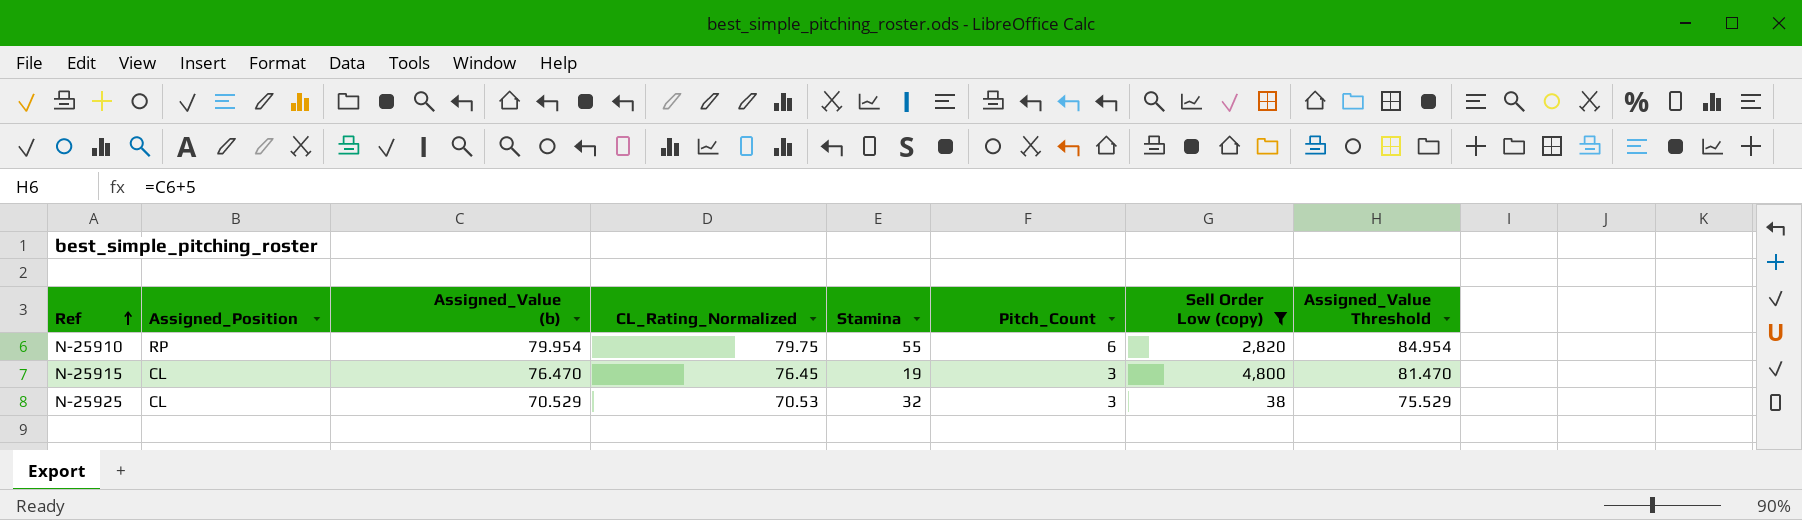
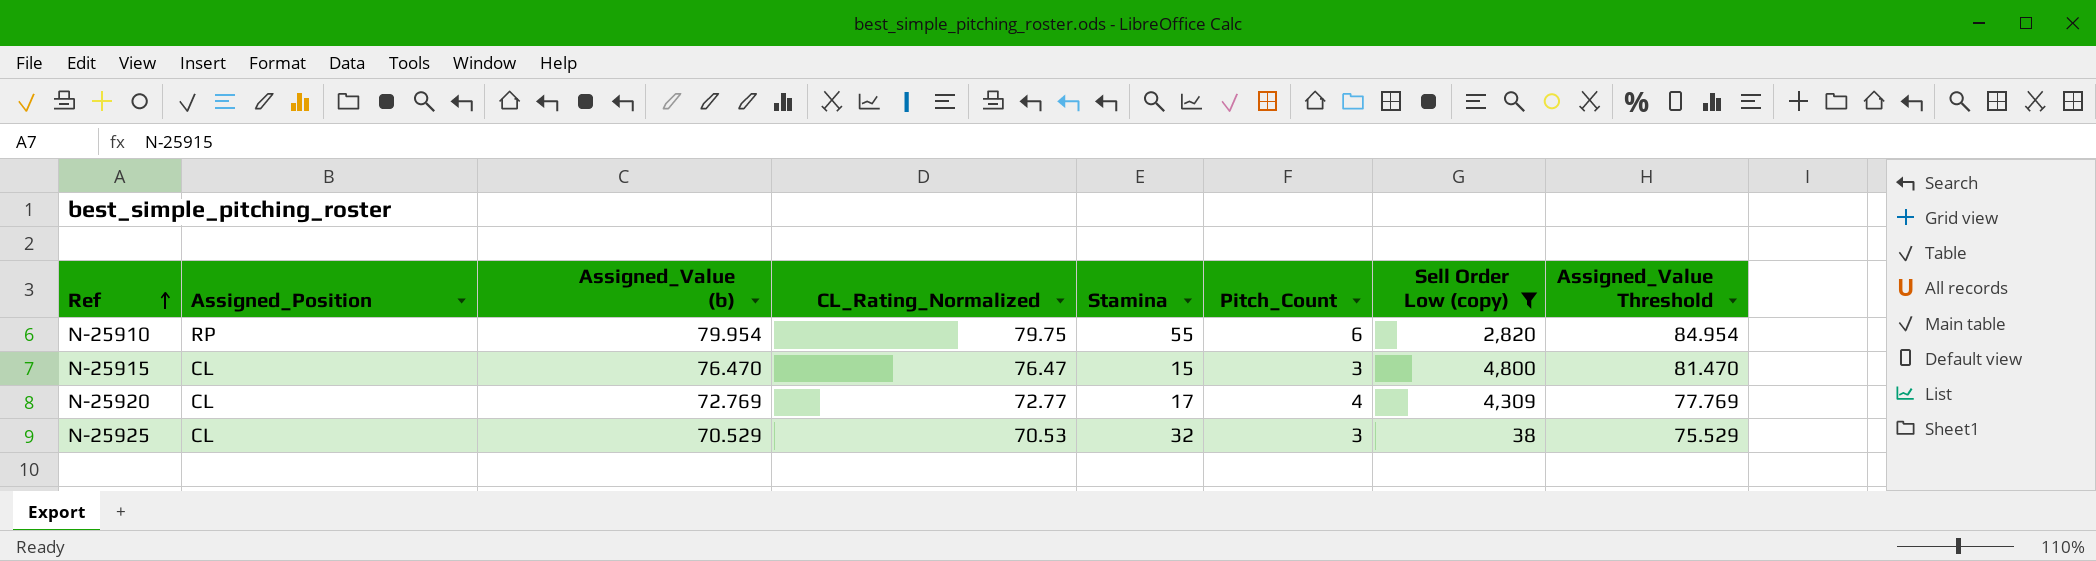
N-25915 | CL_Rating_Normalized: 76.45 -> 76.47
N-25915 | Stamina: 19 -> 15
row N-25920: none -> CL | 72.769 | 72.77 | 17 | 4 | 4,309 | 77.769

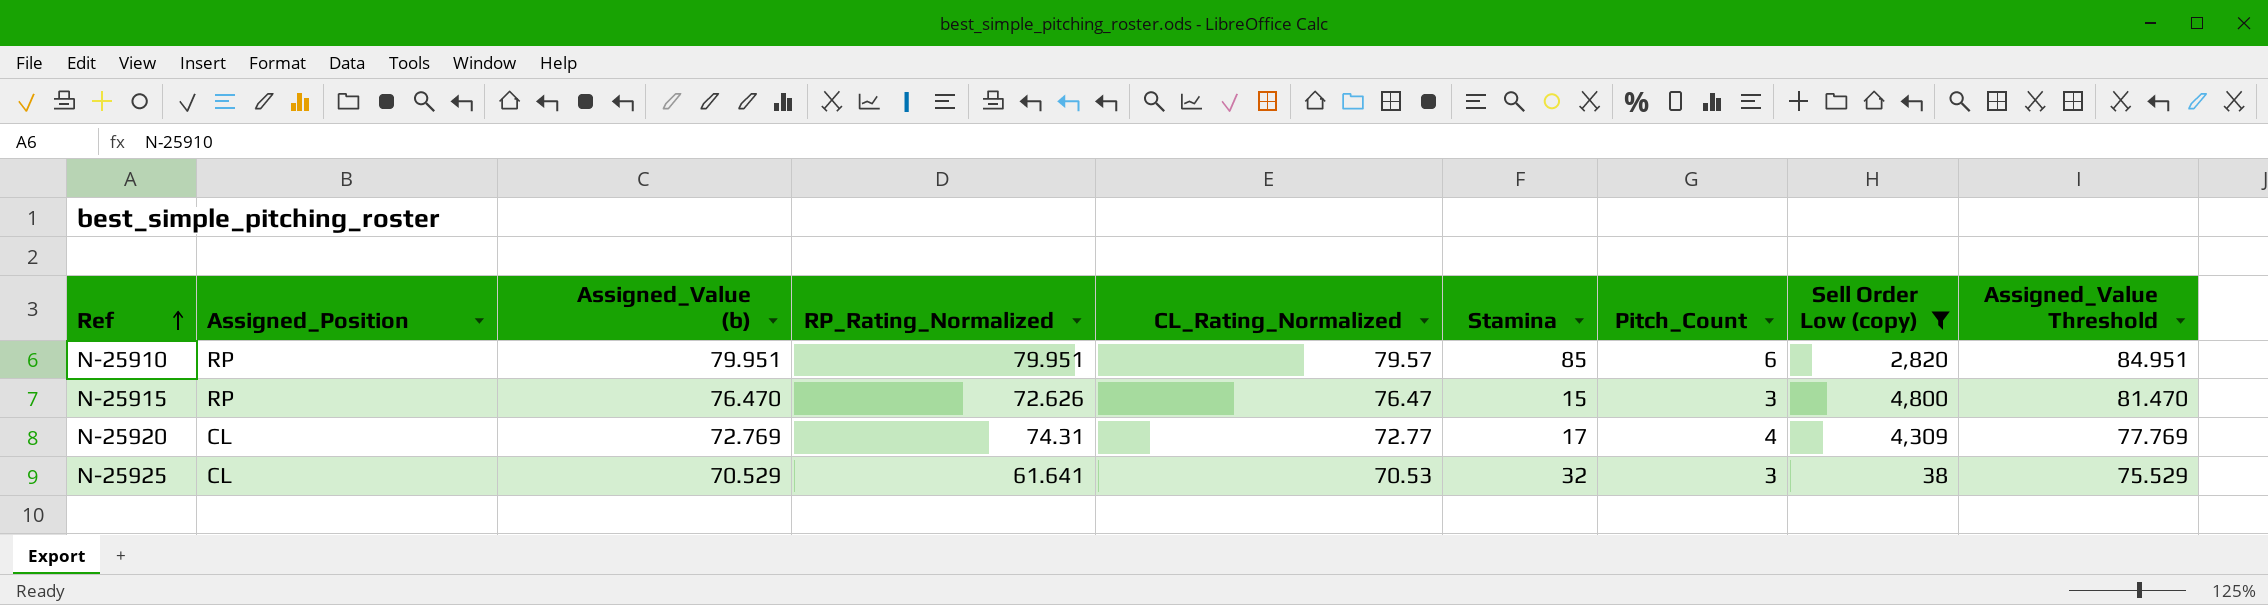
column RP_Rating_Normalized | position: none -> 4
N-25910 | Assigned_Value (b): 79.954 -> 79.951
N-25910 | CL_Rating_Normalized: 79.75 -> 79.57
N-25910 | Stamina: 55 -> 85
N-25910 | Assigned_Value Threshold: 84.954 -> 84.951
N-25915 | Assigned_Position: CL -> RP

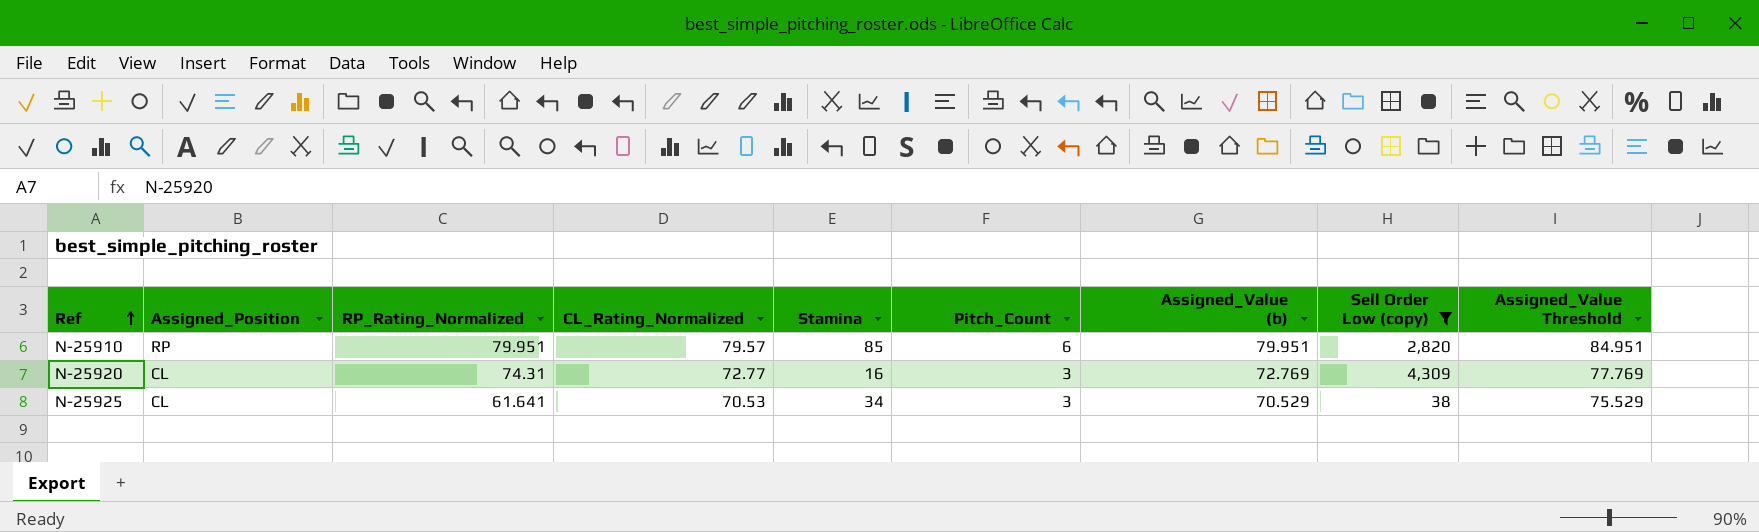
column Assigned_Value (b) | position: 3 -> 7
row N-25915: RP | 76.470 | 72.626 | 76.47 | 15 | 3 | 4,800 | 81.470 -> none
N-25920 | Stamina: 17 -> 16
N-25920 | Pitch_Count: 4 -> 3
N-25925 | Stamina: 32 -> 34

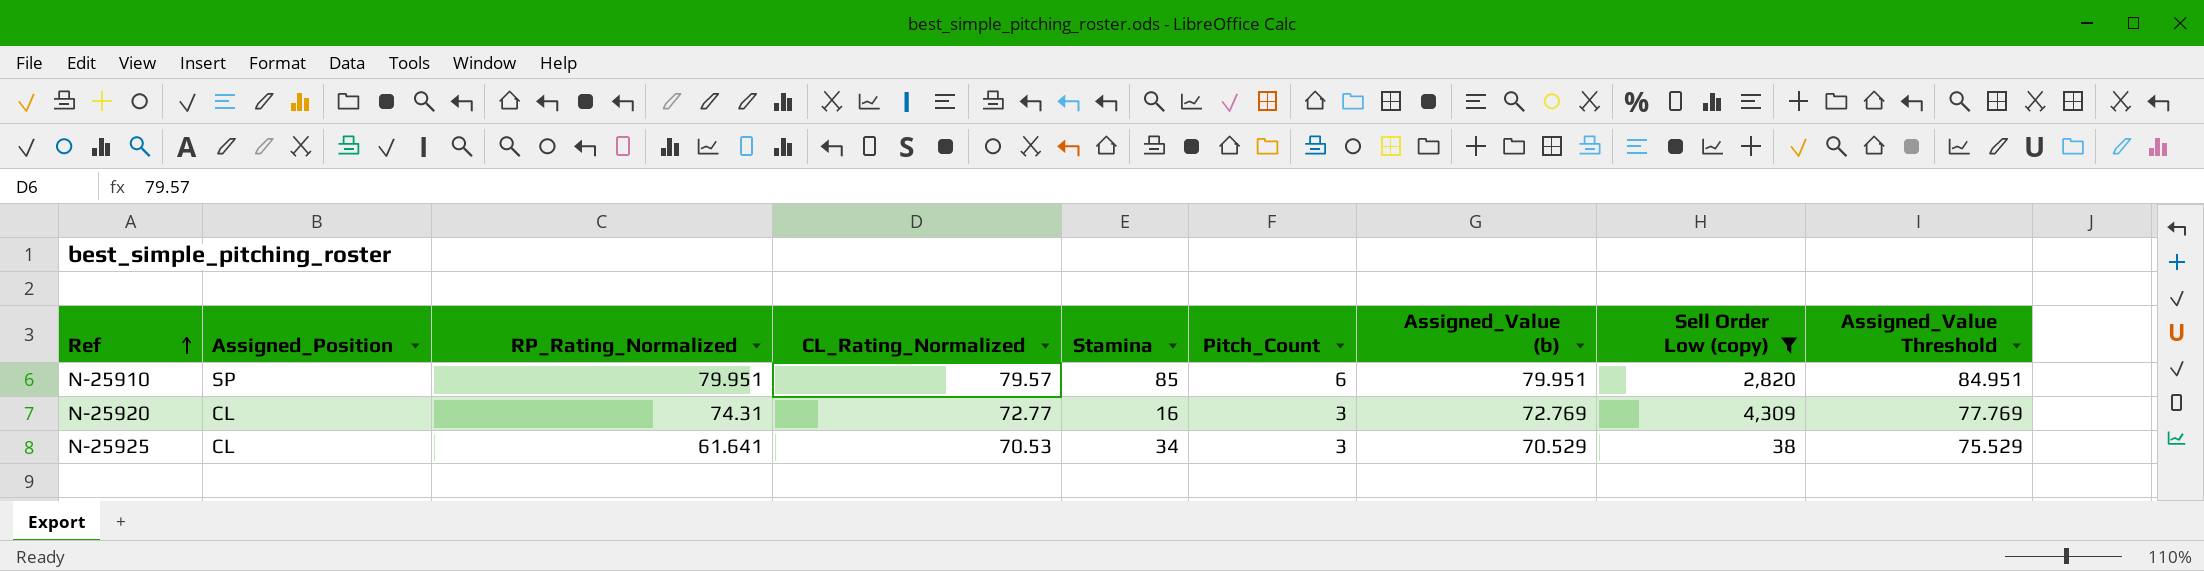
N-25910 | Assigned_Position: RP -> SP

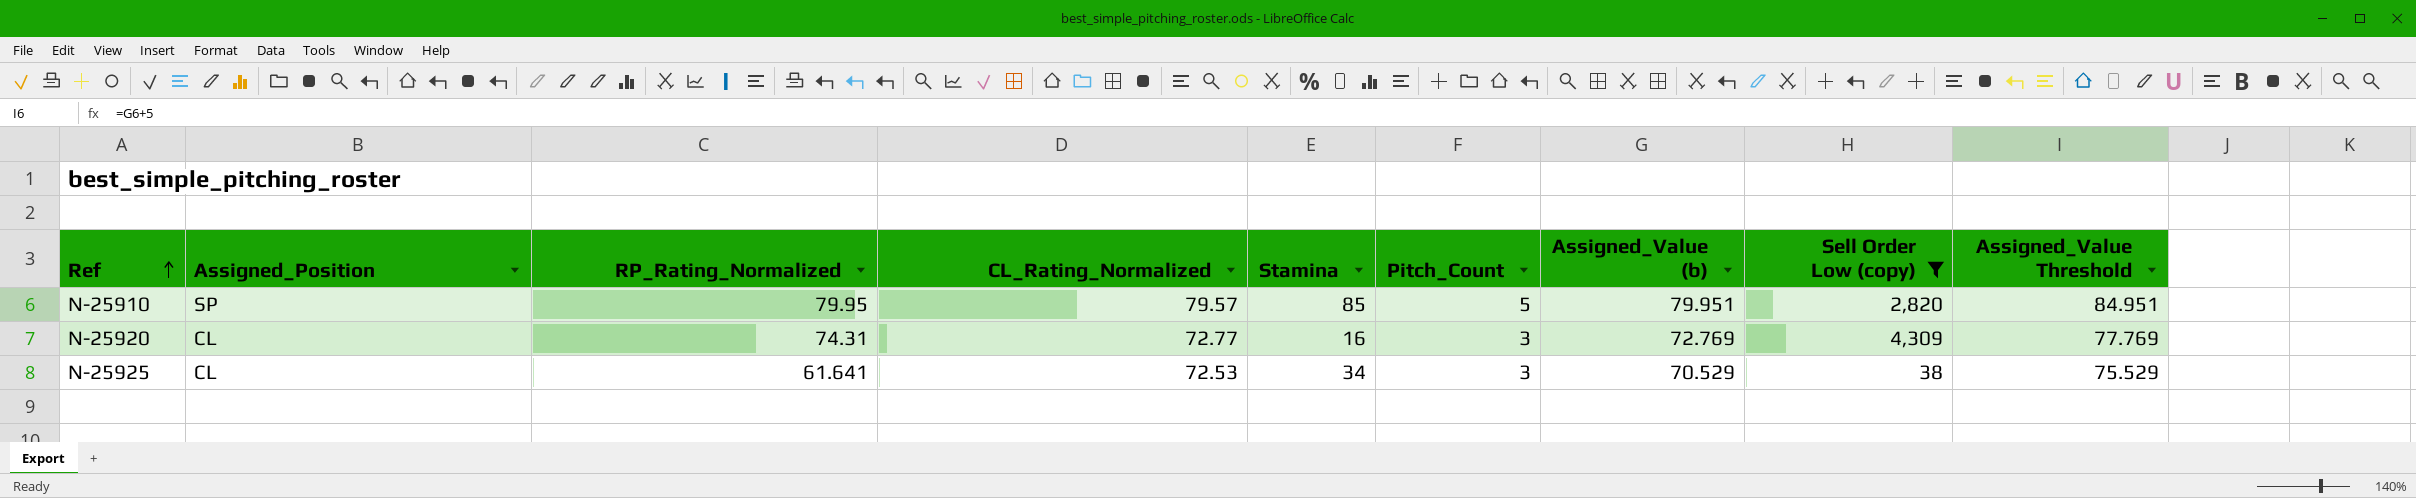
N-25910 | RP_Rating_Normalized: 79.951 -> 79.95
N-25910 | Pitch_Count: 6 -> 5
N-25925 | CL_Rating_Normalized: 70.53 -> 72.53

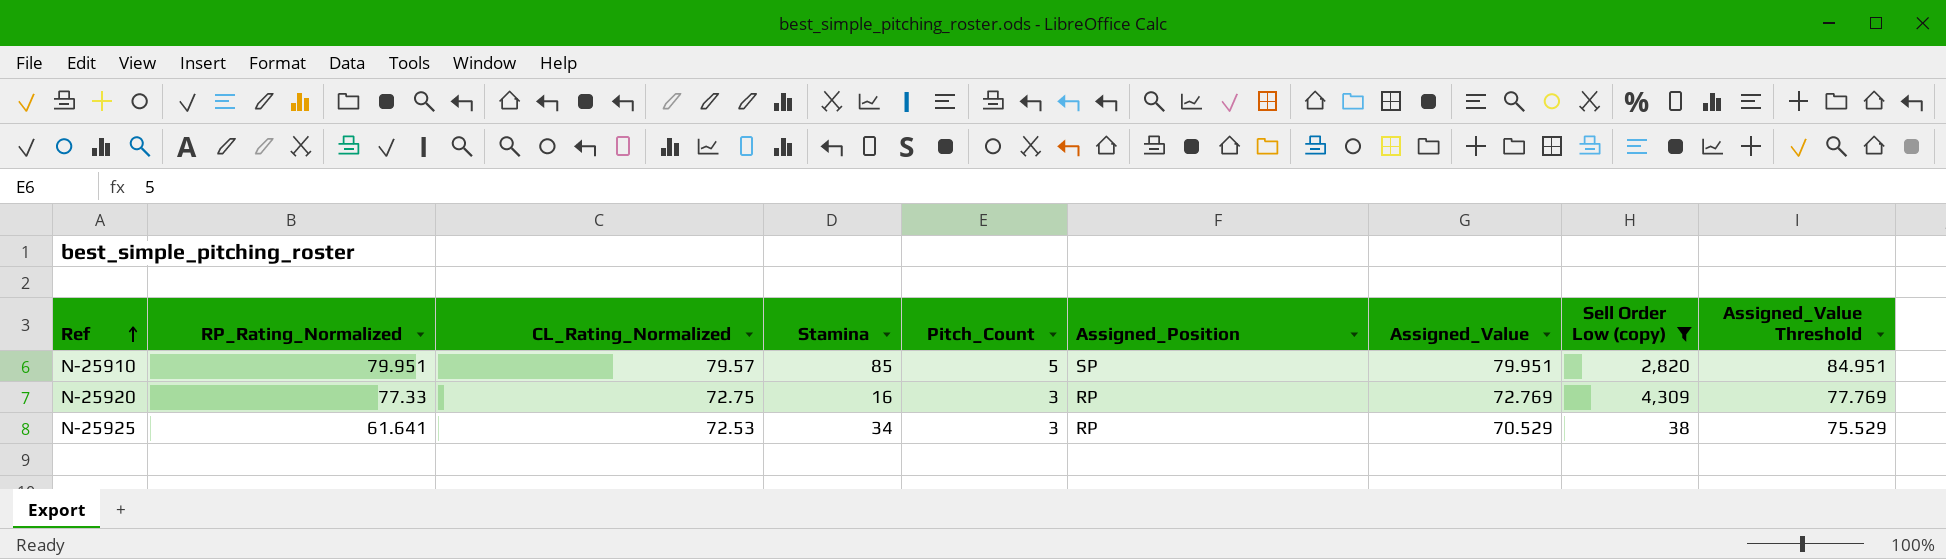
column Assigned_Position | position: 2 -> 6
column name: Assigned_Value (b) -> Assigned_Value
N-25910 | RP_Rating_Normalized: 79.95 -> 79.951
N-25920 | RP_Rating_Normalized: 74.31 -> 77.33
N-25920 | CL_Rating_Normalized: 72.77 -> 72.75
N-25920 | Assigned_Position: CL -> RP
N-25925 | Assigned_Position: CL -> RP

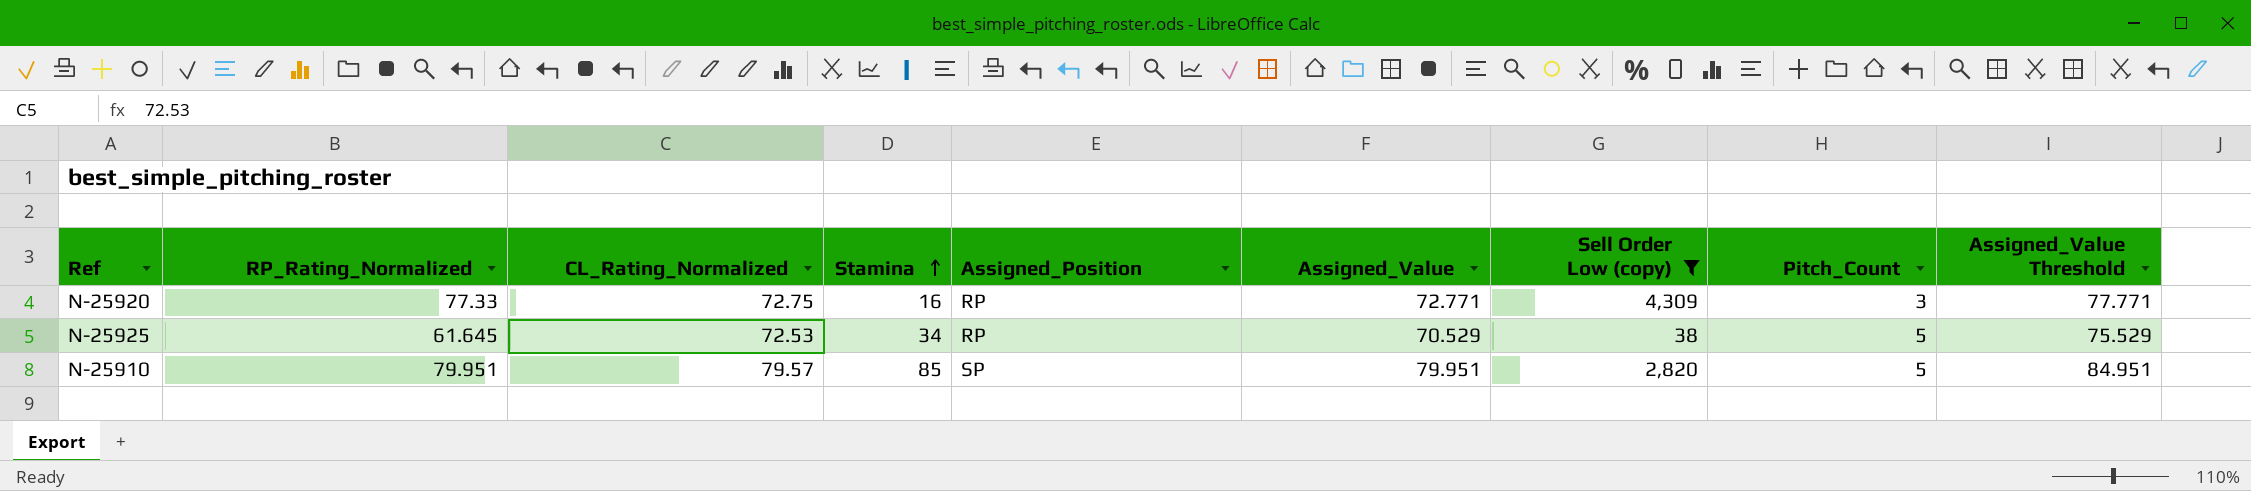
row order: Ref ascending -> Stamina ascending
column Pitch_Count | position: 5 -> 8
N-25920 | Assigned_Value: 72.769 -> 72.771
N-25920 | Assigned_Value Threshold: 77.769 -> 77.771
N-25925 | RP_Rating_Normalized: 61.641 -> 61.645
N-25925 | Pitch_Count: 3 -> 5

